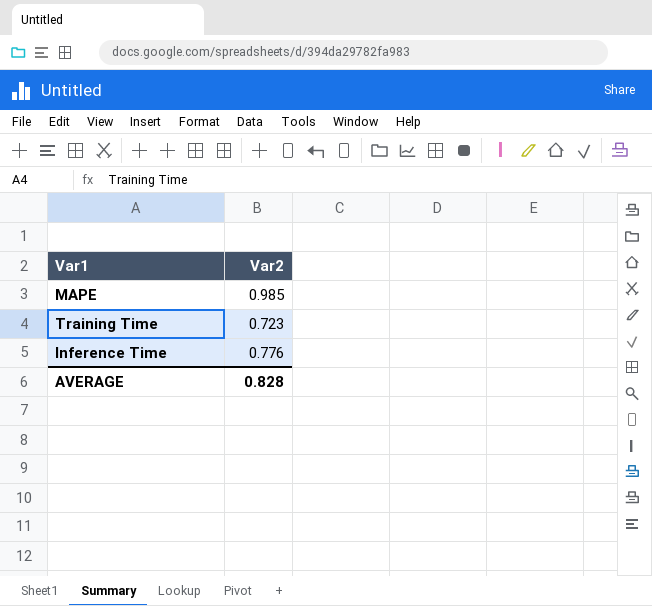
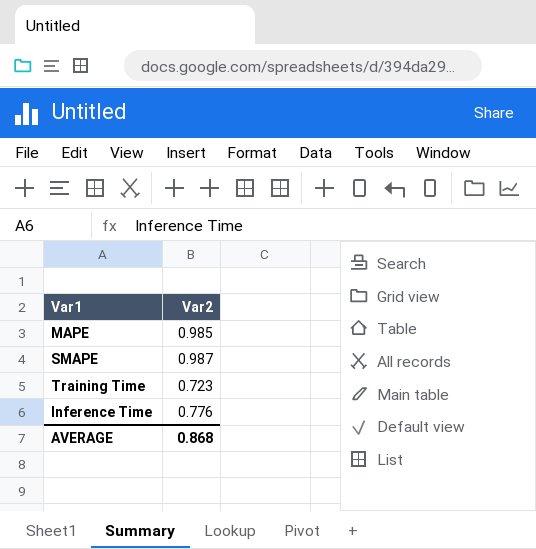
row SMAPE: none -> 0.987
AVERAGE | Var2: 0.828 -> 0.868

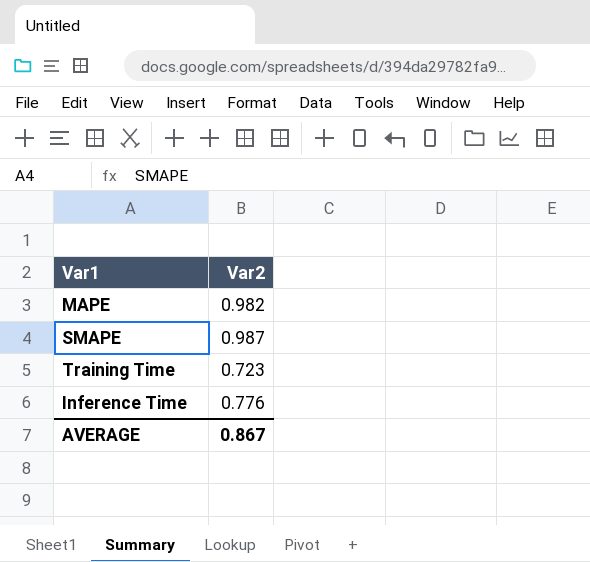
MAPE | Var2: 0.985 -> 0.982
AVERAGE | Var2: 0.868 -> 0.867

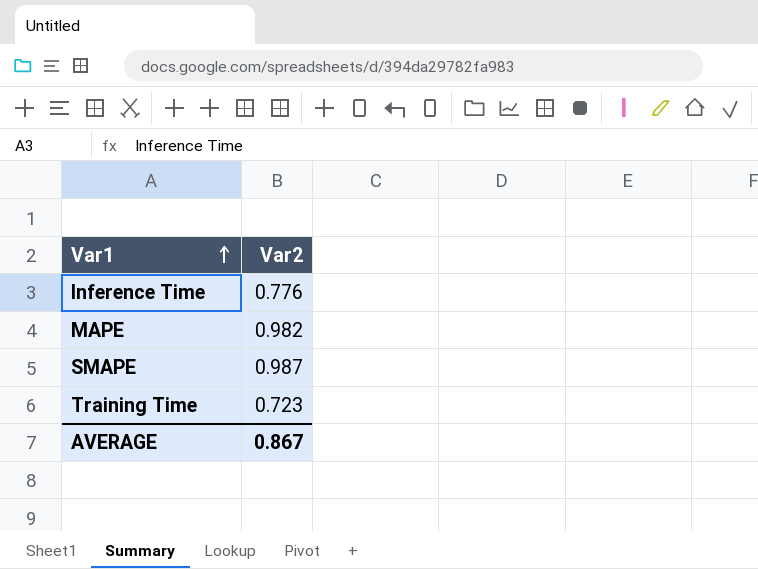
row order: none -> Var1 ascending

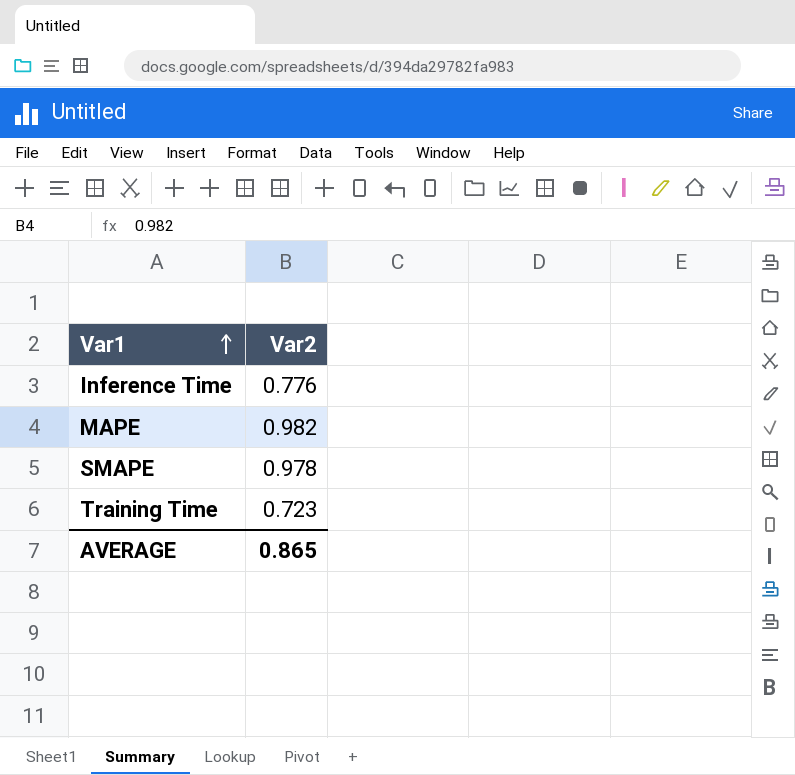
SMAPE | Var2: 0.987 -> 0.978
AVERAGE | Var2: 0.867 -> 0.865

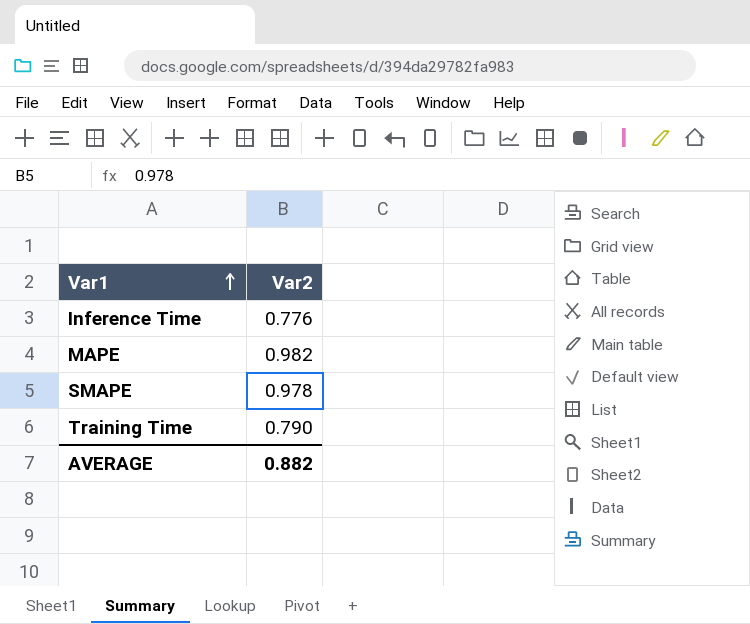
Training Time | Var2: 0.723 -> 0.790
AVERAGE | Var2: 0.865 -> 0.882

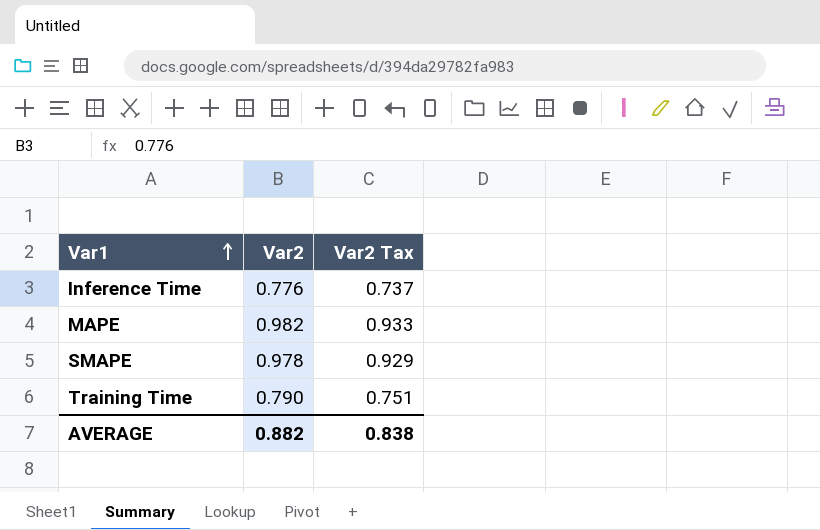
column Var2 Tax | formula: none -> [Var2] * 0.95

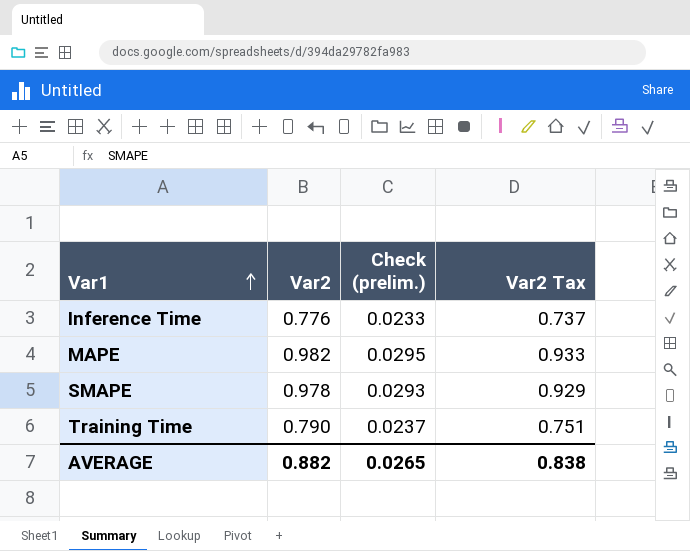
column Check (prelim.) | formula: none -> [Var2] * 0.03

